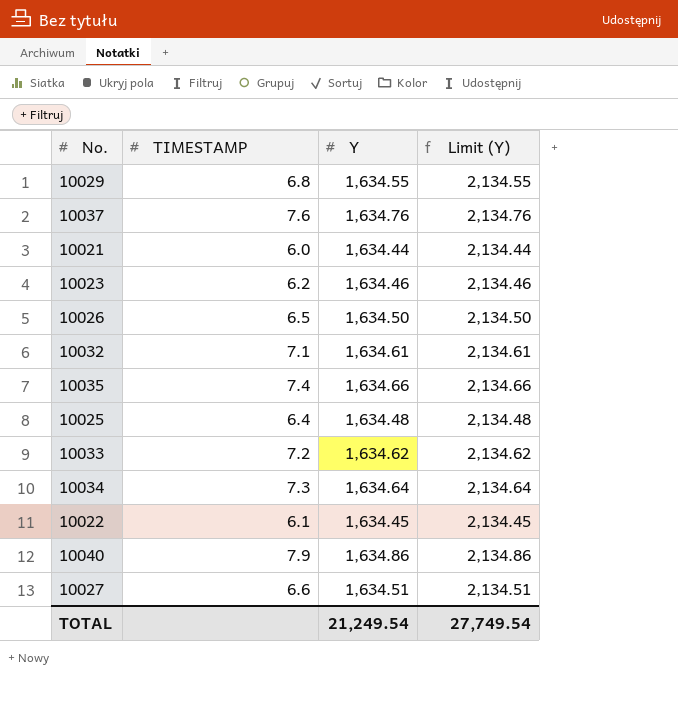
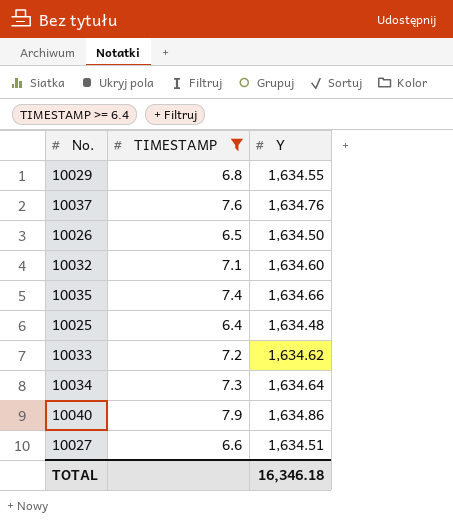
filter: none -> TIMESTAMP >= 6.4
column Limit (Y) | formula: [Y] + 500 -> none
10032 | Y: 1,634.61 -> 1,634.60
TOTAL | Y: 21,249.54 -> 16,346.18

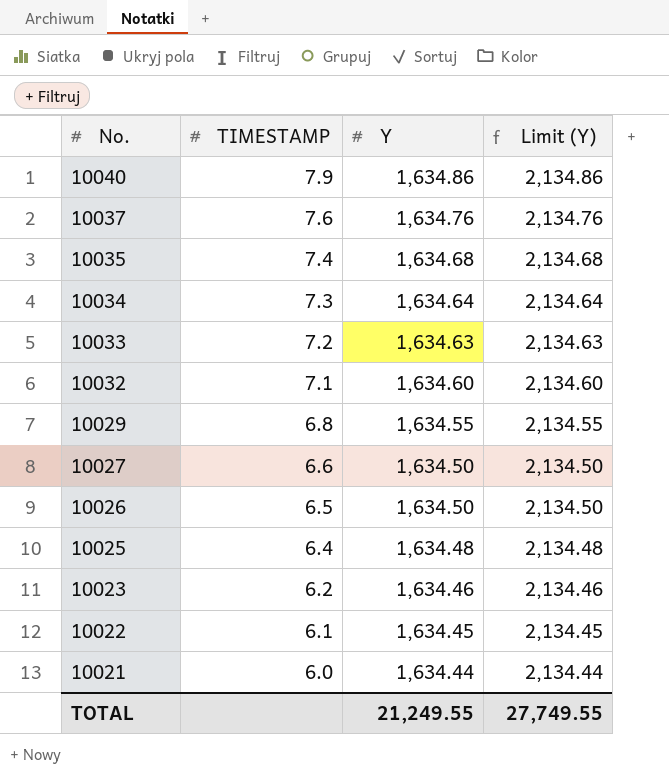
filter: TIMESTAMP >= 6.4 -> none
row order: none -> No. descending
column Limit (Y) | formula: none -> [Y] + 500
10035 | Y: 1,634.66 -> 1,634.68
10033 | Y: 1,634.62 -> 1,634.63
10027 | Y: 1,634.51 -> 1,634.50
TOTAL | Y: 16,346.18 -> 21,249.55

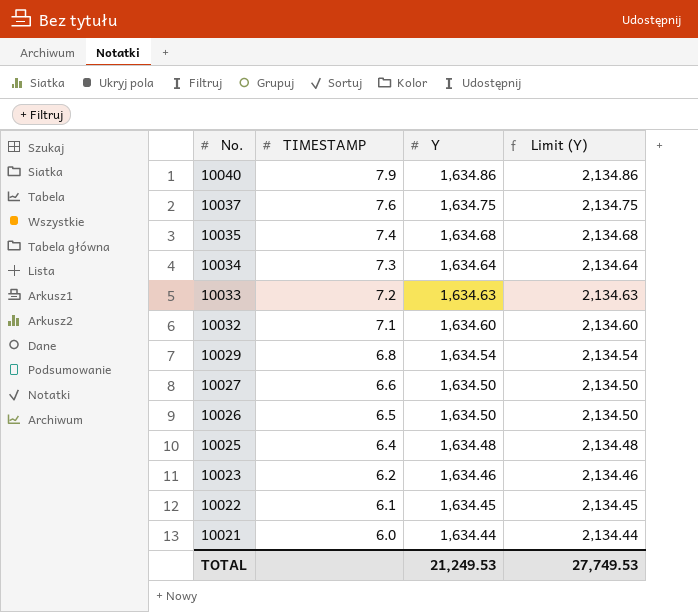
10037 | Y: 1,634.76 -> 1,634.75
10037 | Limit (Y): 2,134.76 -> 2,134.75
10029 | Y: 1,634.55 -> 1,634.54
10029 | Limit (Y): 2,134.55 -> 2,134.54
TOTAL | Y: 21,249.55 -> 21,249.53
TOTAL | Limit (Y): 27,749.55 -> 27,749.53

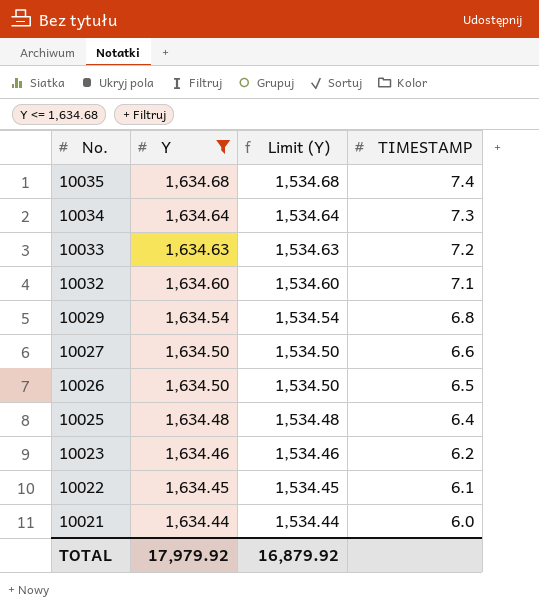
filter: none -> Y <= 1,634.68
column Limit (Y) | formula: [Y] + 500 -> [Y] - 100
column TIMESTAMP | position: 2 -> 4
TOTAL | Y: 21,249.53 -> 17,979.92
TOTAL | Limit (Y): 27,749.53 -> 16,879.92

